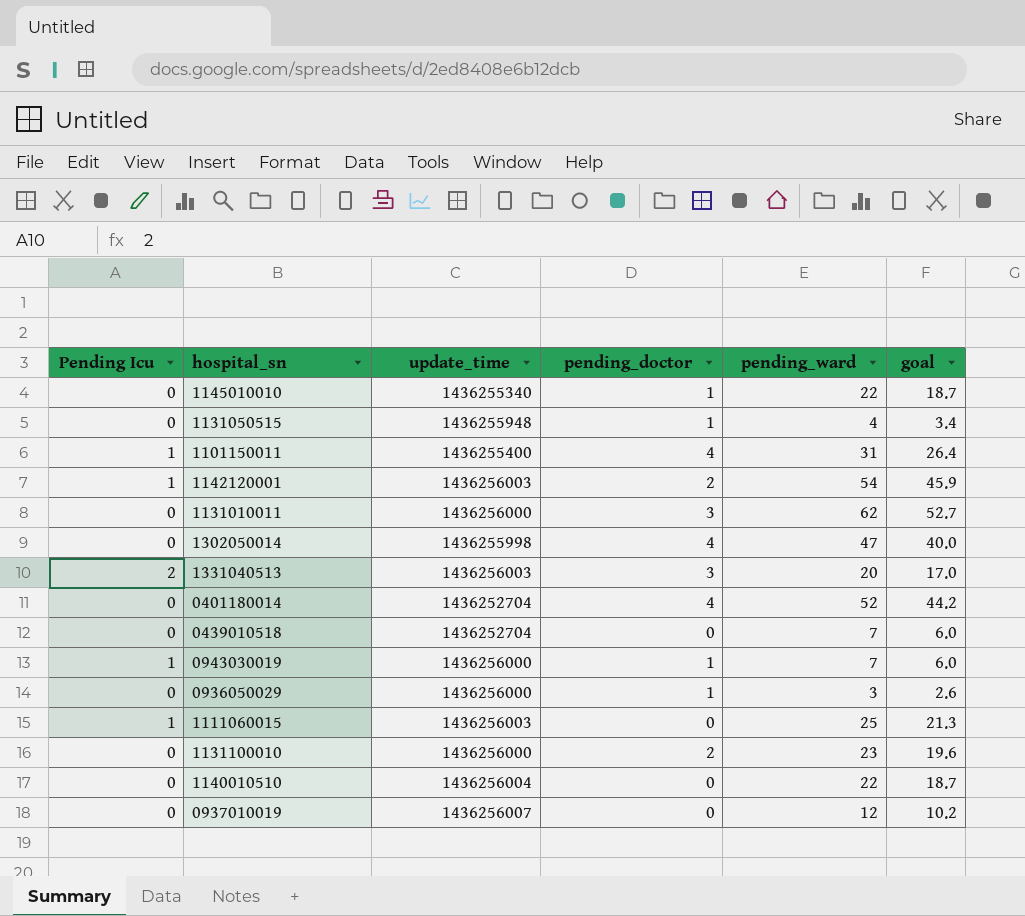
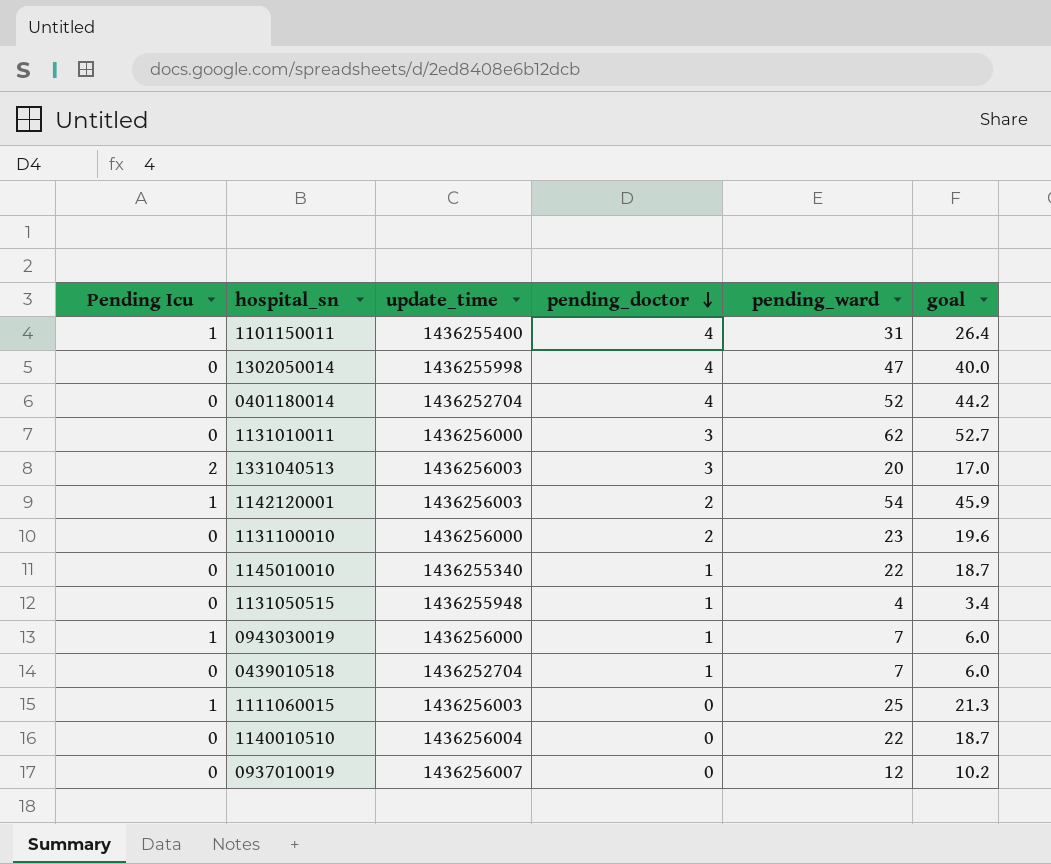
row order: none -> pending_doctor descending
row 0936050029: 0 | 1436256000 | 1 | 3 | 2.6 -> none
0439010518 | pending_doctor: 0 -> 1

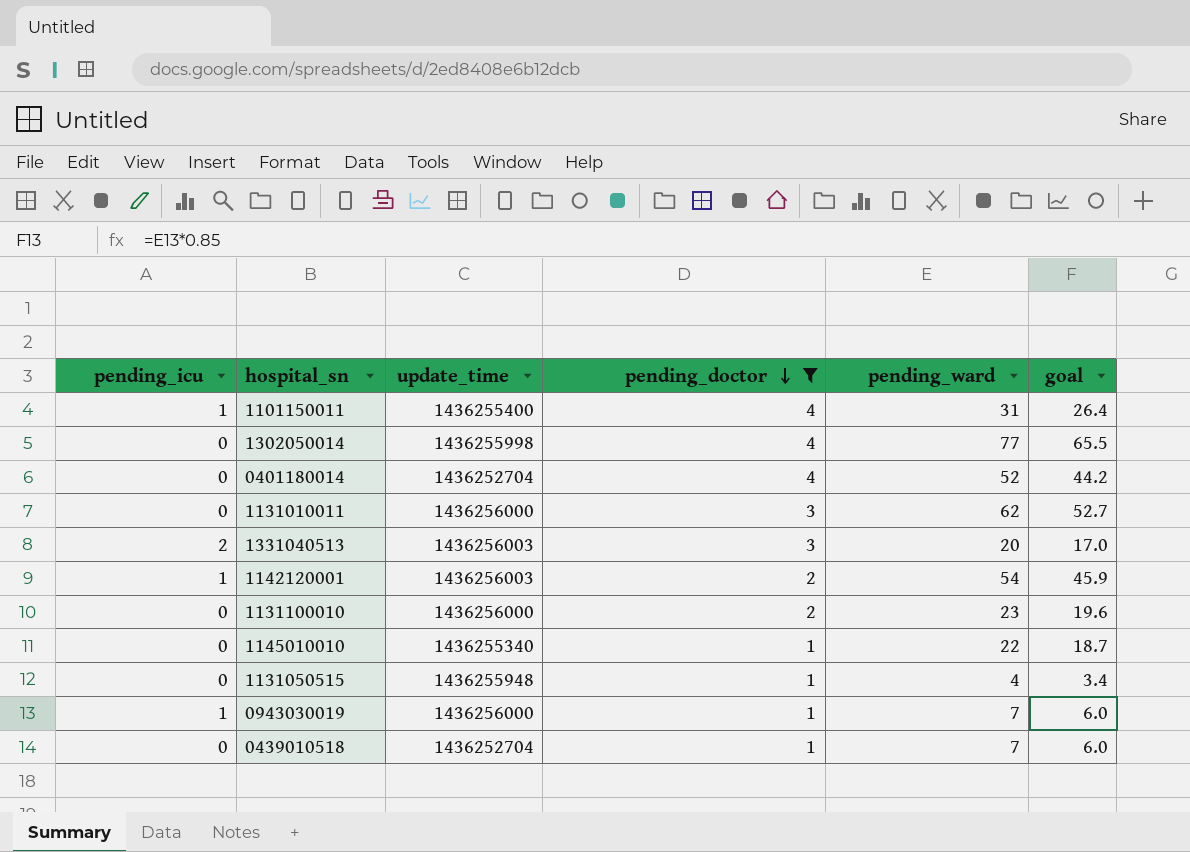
filter: none -> pending_doctor != 0
column name: Pending Icu -> pending_icu
1302050014 | pending_ward: 47 -> 77
1302050014 | goal: 40.0 -> 65.5

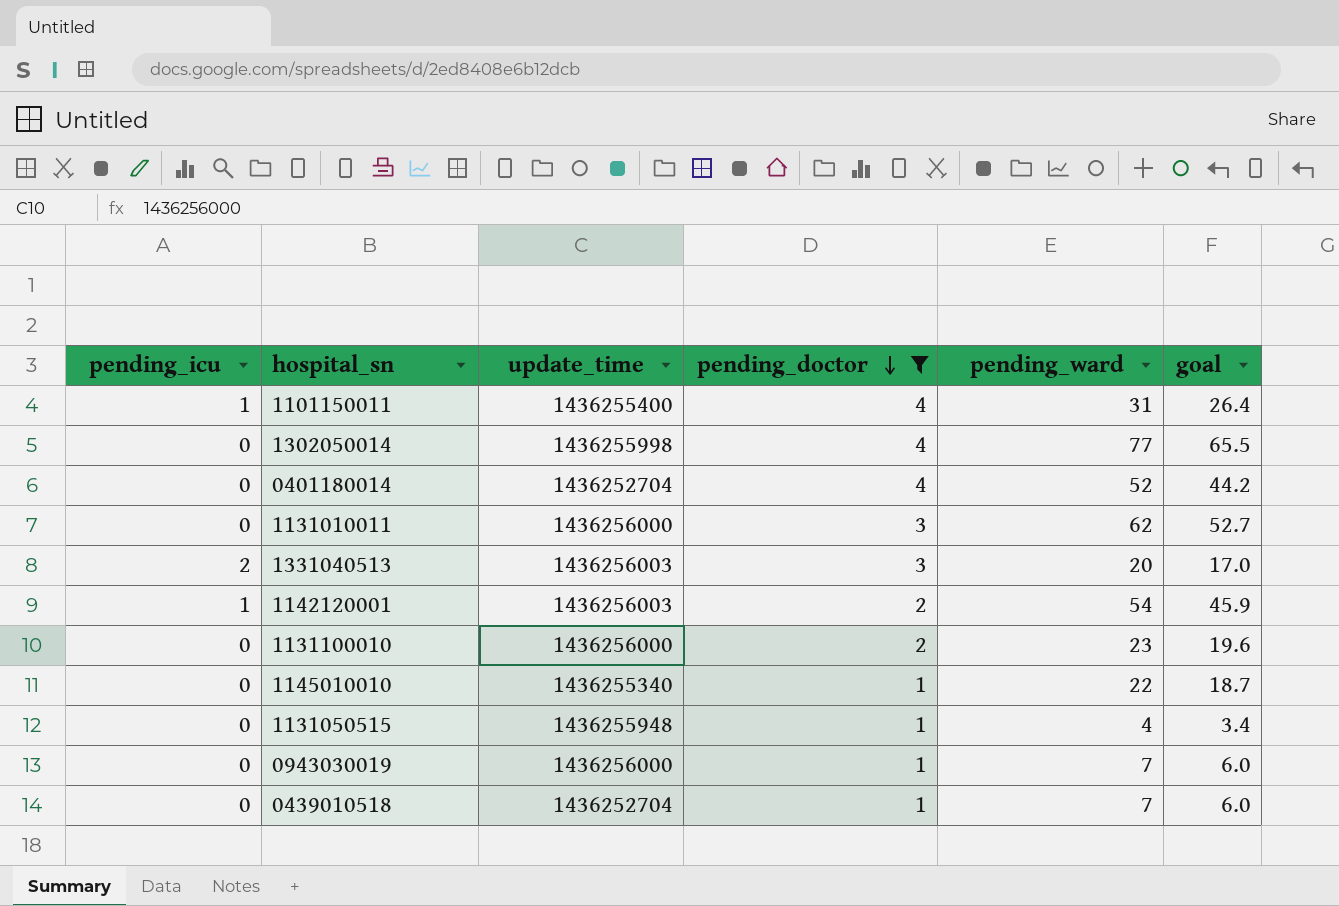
0943030019 | pending_icu: 1 -> 0

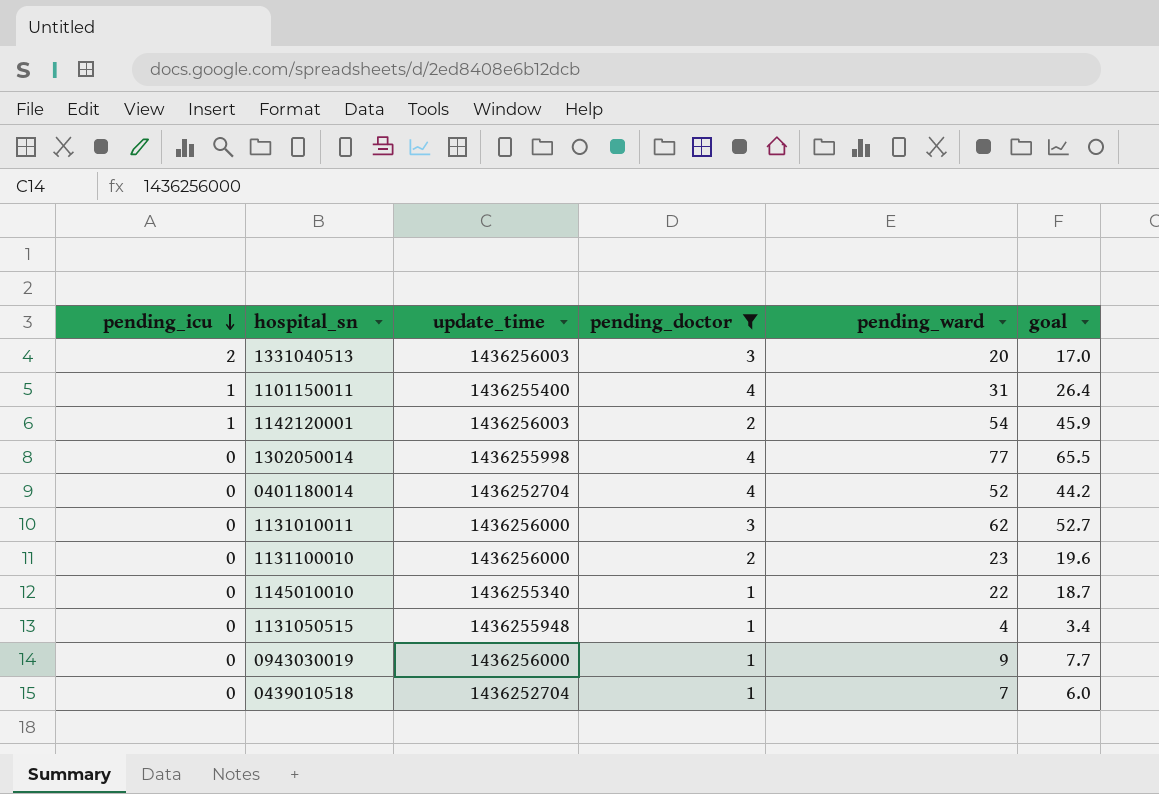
row order: pending_doctor descending -> pending_icu descending
0943030019 | pending_ward: 7 -> 9
0943030019 | goal: 6.0 -> 7.7

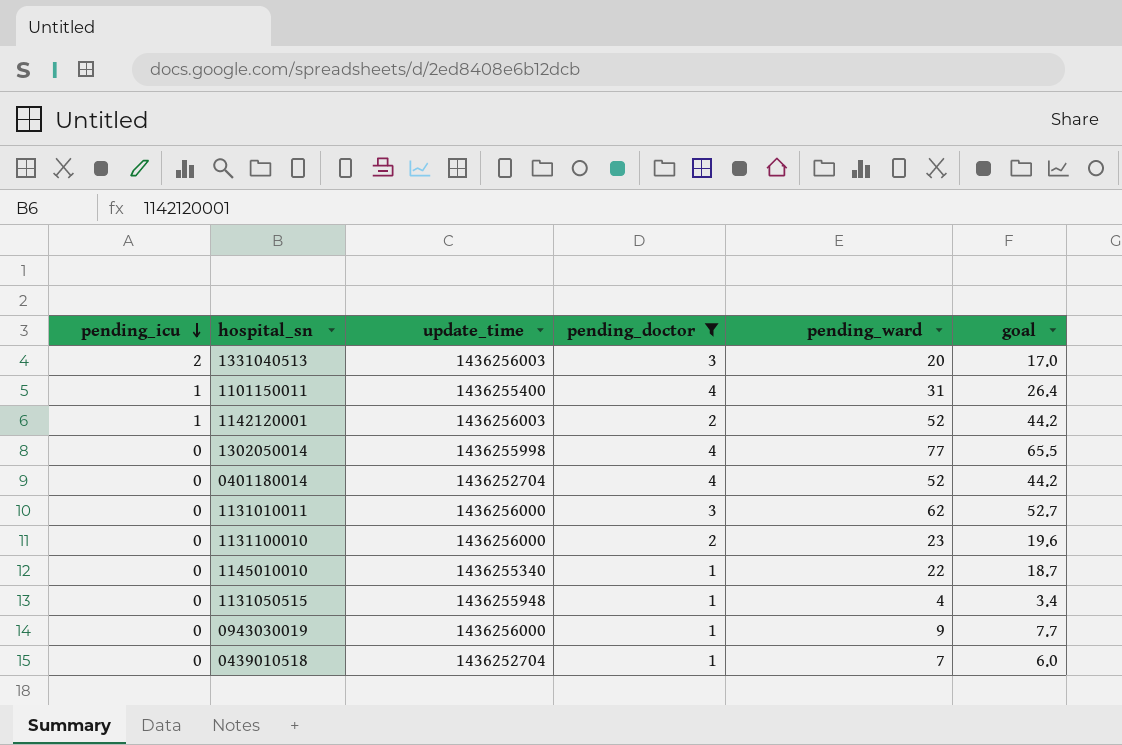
1142120001 | pending_ward: 54 -> 52
1142120001 | goal: 45.9 -> 44.2

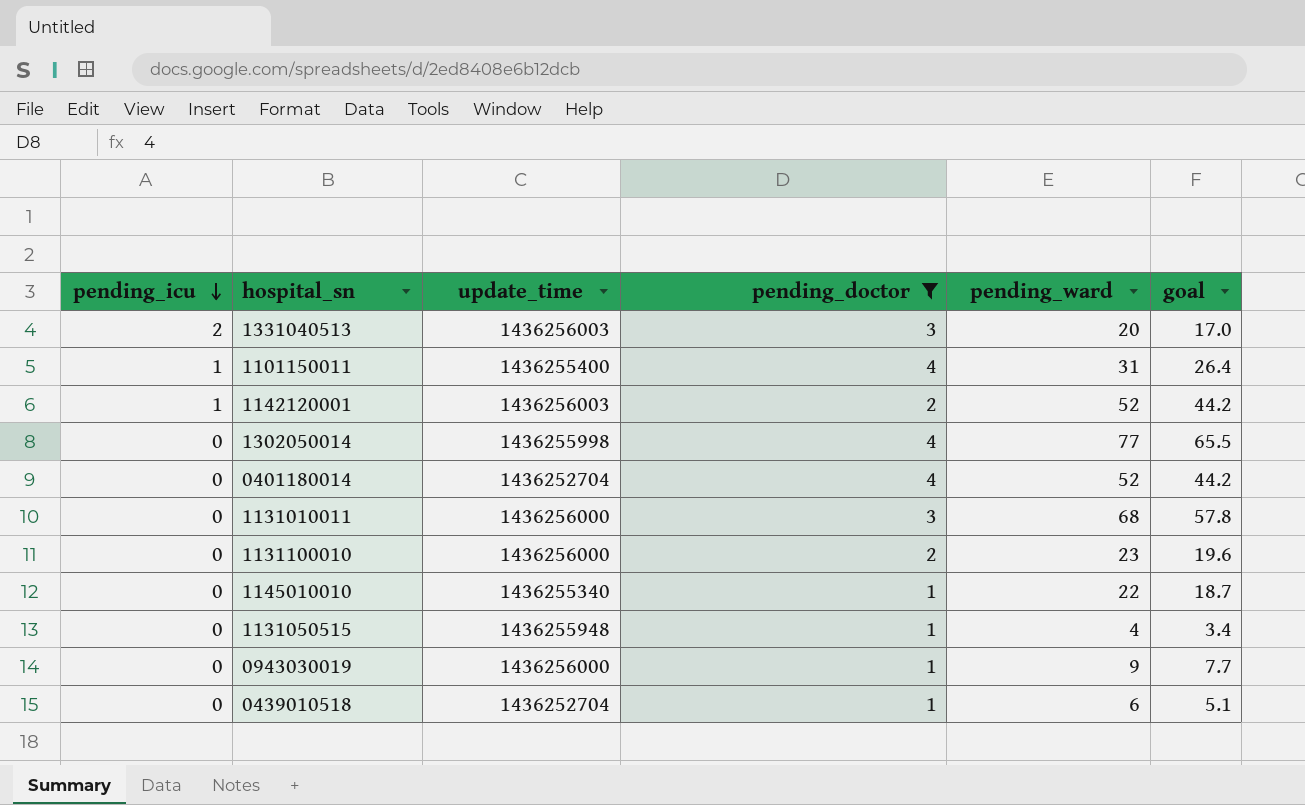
1131010011 | pending_ward: 62 -> 68
1131010011 | goal: 52.7 -> 57.8
0439010518 | pending_ward: 7 -> 6
0439010518 | goal: 6.0 -> 5.1

